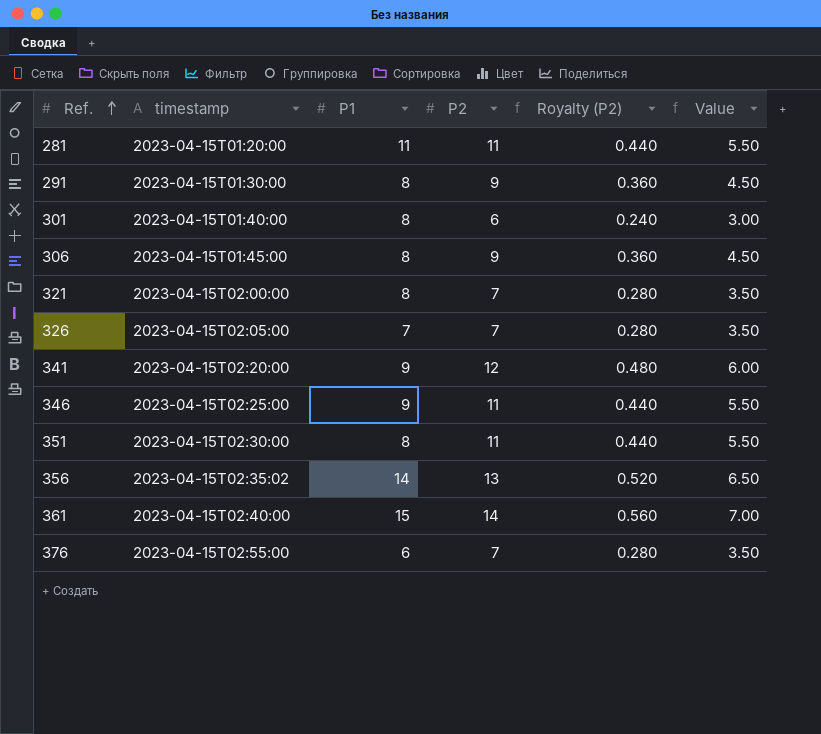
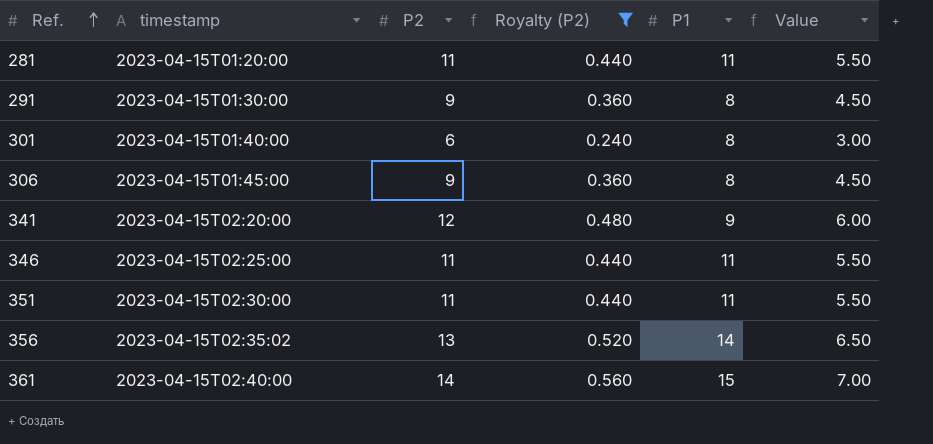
filter: none -> Royalty (P2) != 0.280
column P1 | position: 3 -> 5
346 | P1: 9 -> 11
351 | P1: 8 -> 11

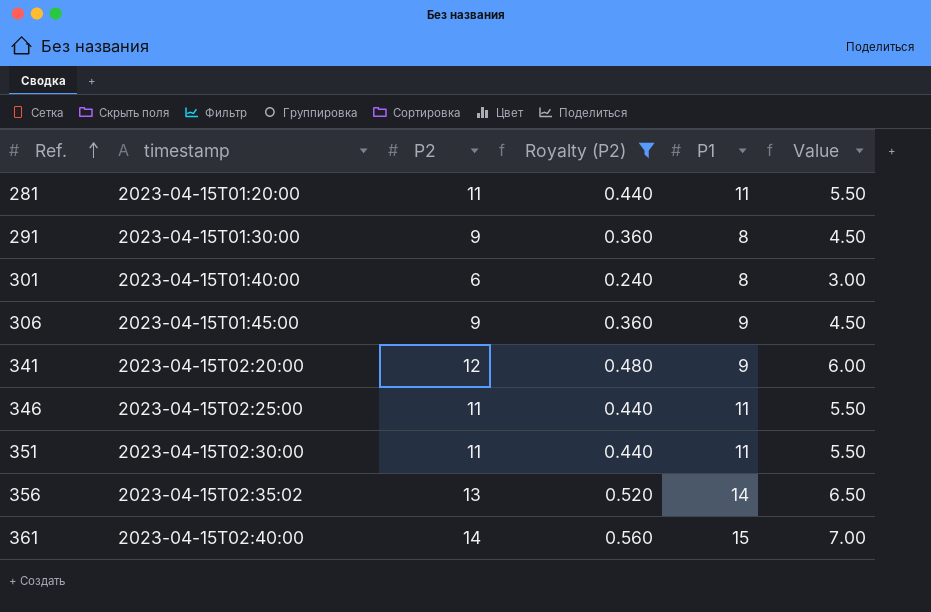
306 | P1: 8 -> 9

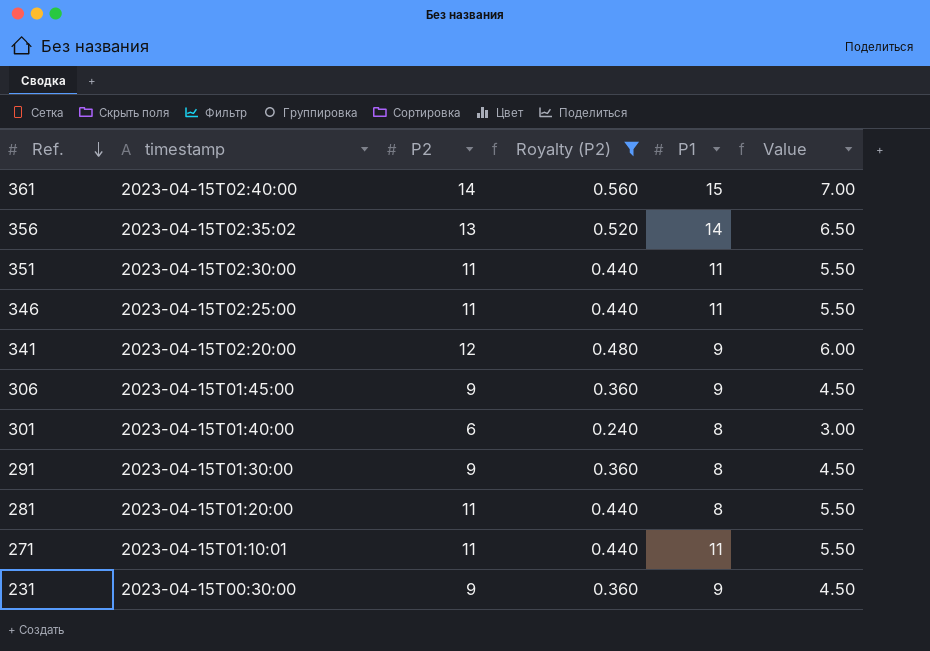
row order: Ref. ascending -> Ref. descending
281 | P1: 11 -> 8
row 271: none -> 2023-04-15T01:10:01 | 11 | 0.440 | 11 | 5.50
row 231: none -> 2023-04-15T00:30:00 | 9 | 0.360 | 9 | 4.50

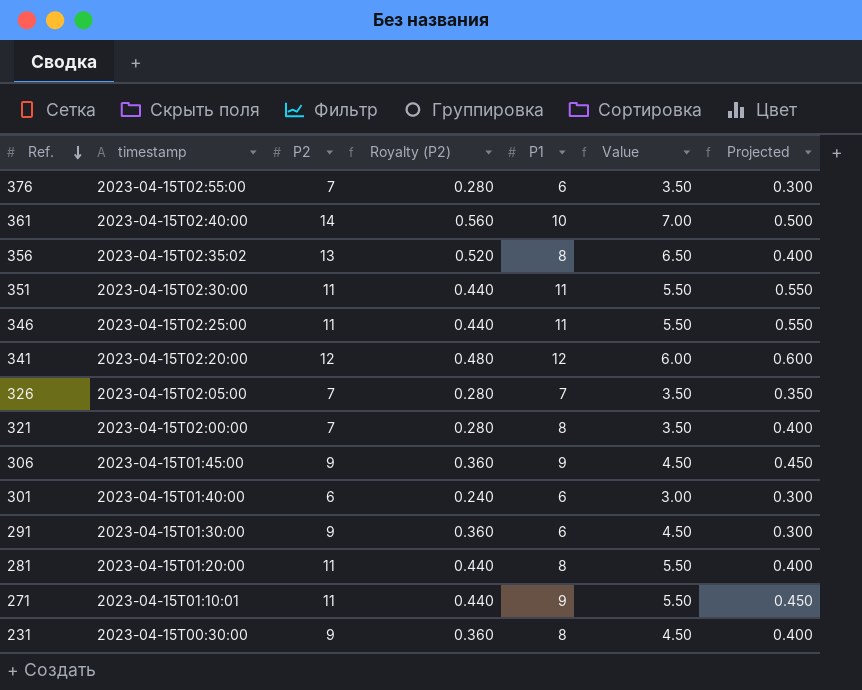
filter: Royalty (P2) != 0.280 -> none
column Projected | formula: none -> [P1] * 0.05
361 | P1: 15 -> 10
356 | P1: 14 -> 8
341 | P1: 9 -> 12
301 | P1: 8 -> 6
291 | P1: 8 -> 6
271 | P1: 11 -> 9
231 | P1: 9 -> 8

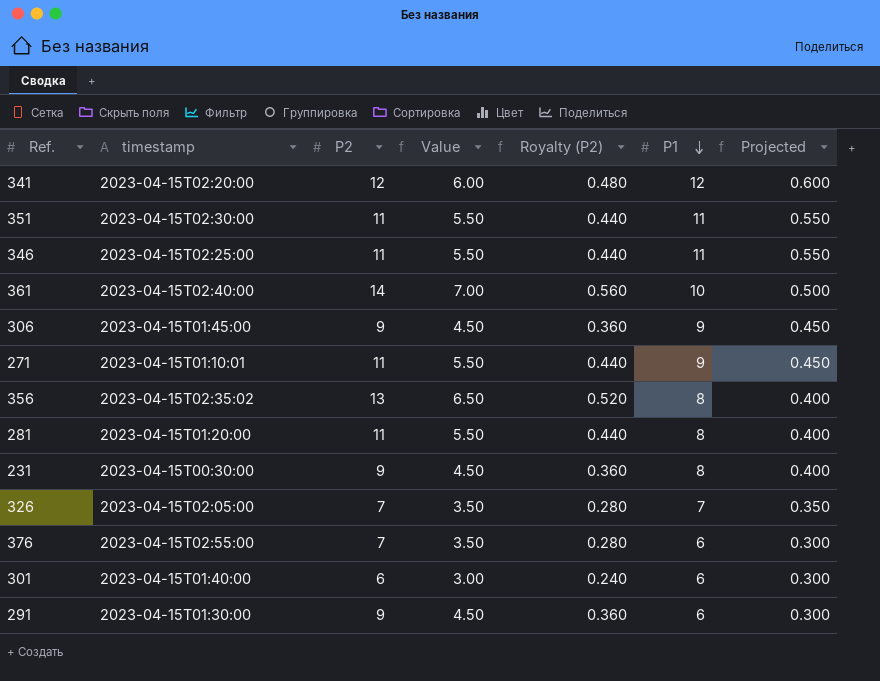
row order: Ref. descending -> P1 descending
column Value | position: 6 -> 4
row 321: 2023-04-15T02:00:00 | 7 | 0.280 | 8 | 3.50 | 0.400 -> none

